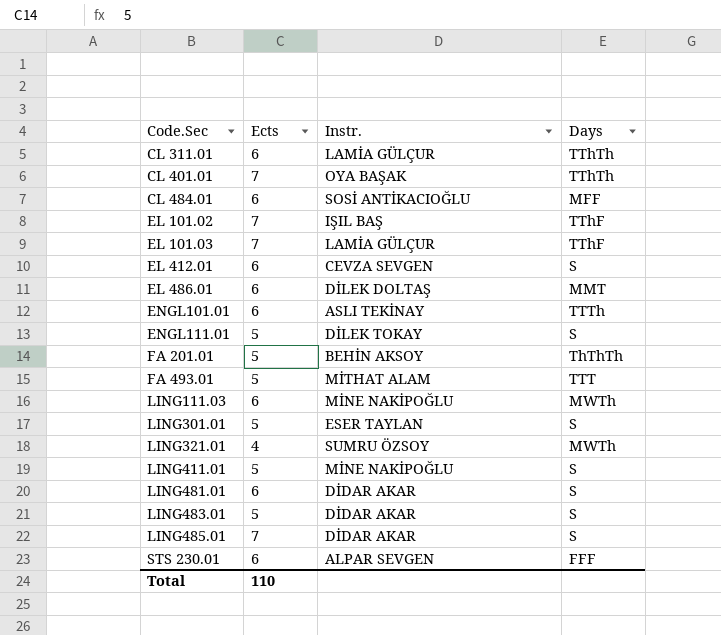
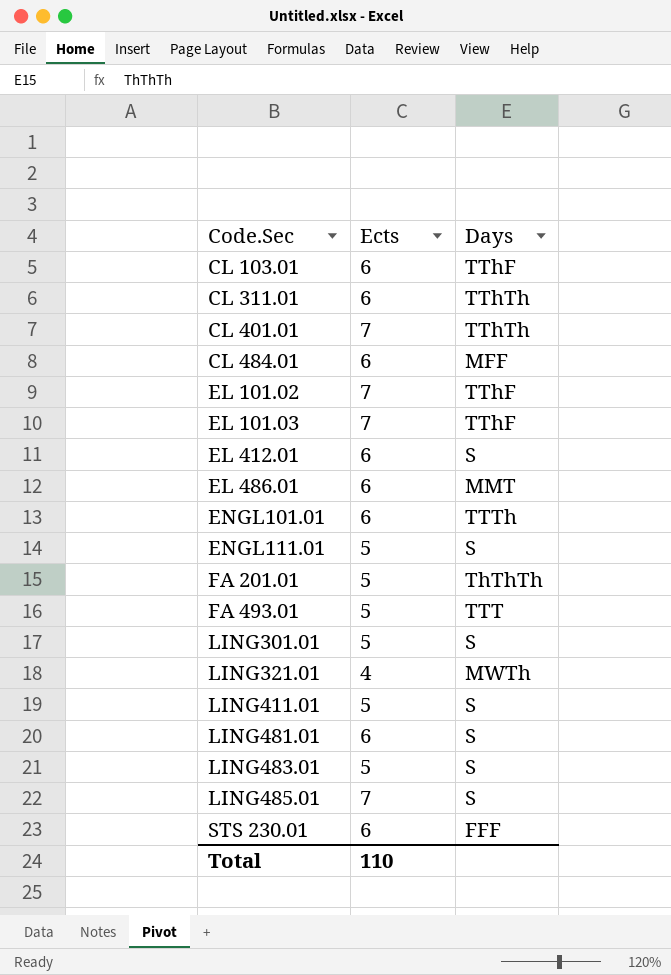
column Instr. | position: 3 -> none
row LING111.03: 6 | MİNE NAKİPOĞLU | MWTh -> none
row CL 103.01: none -> 6 | TThF

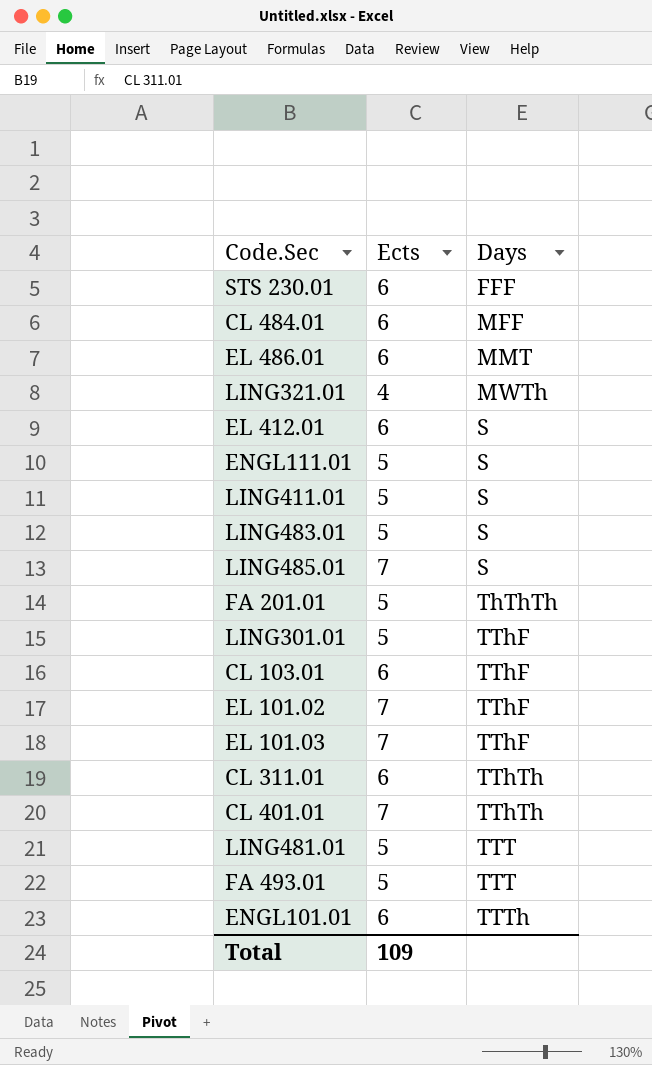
row order: Code.Sec ascending -> Days ascending
LING301.01 | Days: S -> TThF
LING481.01 | Ects: 6 -> 5
LING481.01 | Days: S -> TTT
Total | Ects: 110 -> 109

